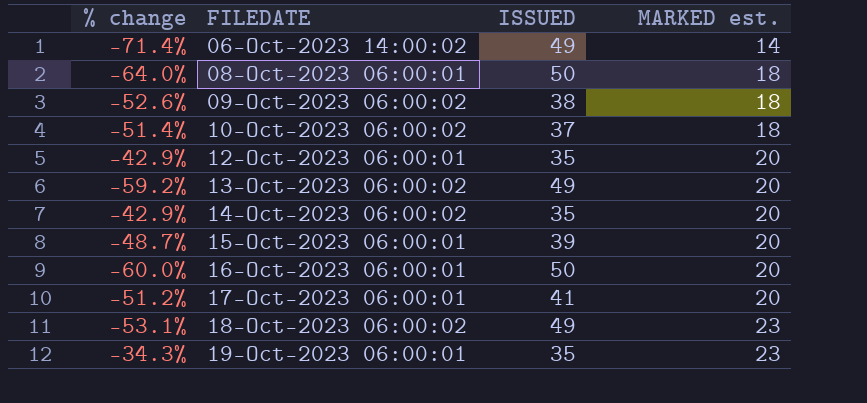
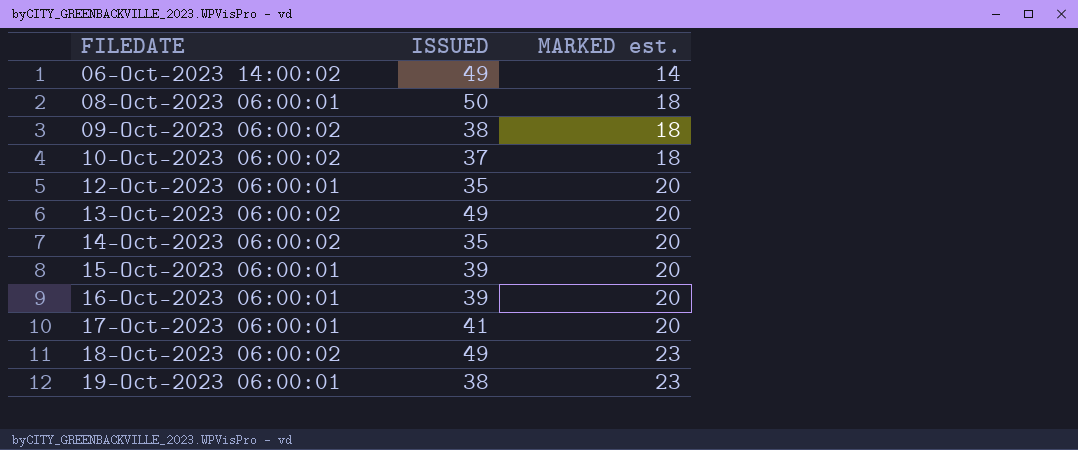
column % change | formula: ([MARKED est.] - [ISSUED]) / [ISSUED] -> none
16-Oct-2023 06:00:01 | ISSUED: 50 -> 39
19-Oct-2023 06:00:01 | ISSUED: 35 -> 38

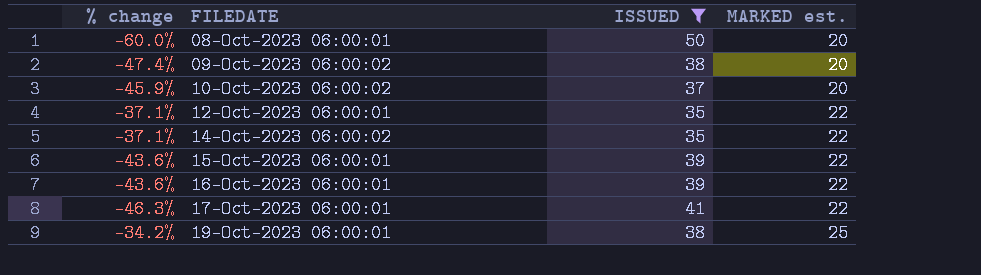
filter: none -> ISSUED != 49
column % change | formula: none -> ([MARKED est.] - [ISSUED]) / [ISSUED]
08-Oct-2023 06:00:01 | MARKED est.: 18 -> 20
09-Oct-2023 06:00:02 | MARKED est.: 18 -> 20
10-Oct-2023 06:00:02 | MARKED est.: 18 -> 20
12-Oct-2023 06:00:01 | MARKED est.: 20 -> 22
14-Oct-2023 06:00:02 | MARKED est.: 20 -> 22
15-Oct-2023 06:00:01 | MARKED est.: 20 -> 22
16-Oct-2023 06:00:01 | MARKED est.: 20 -> 22
17-Oct-2023 06:00:01 | MARKED est.: 20 -> 22
19-Oct-2023 06:00:01 | MARKED est.: 23 -> 25

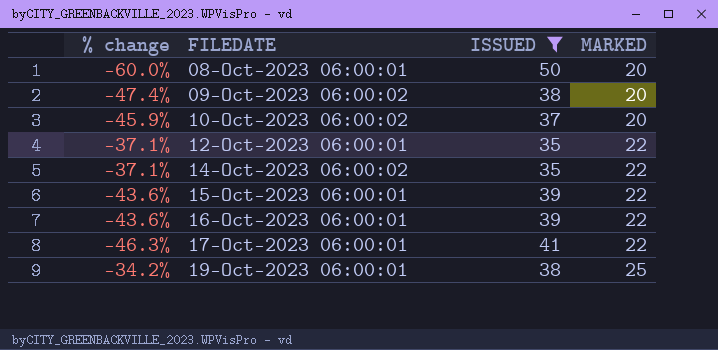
column name: MARKED est. -> MARKED

